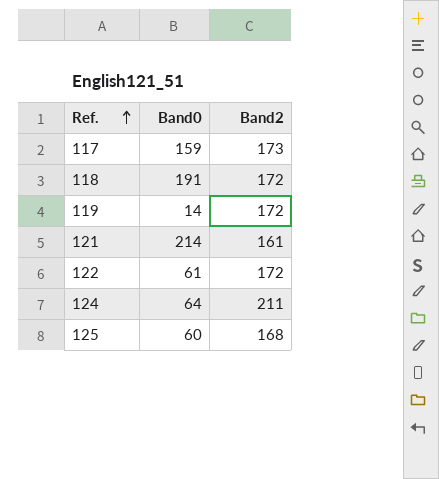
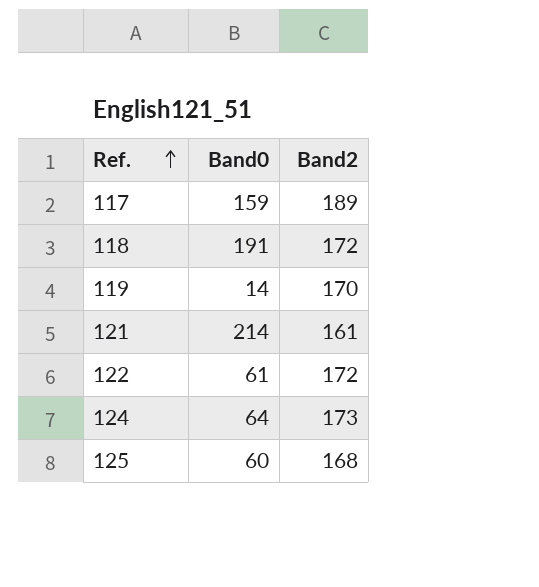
117 | Band2: 173 -> 189
119 | Band2: 172 -> 170
124 | Band2: 211 -> 173

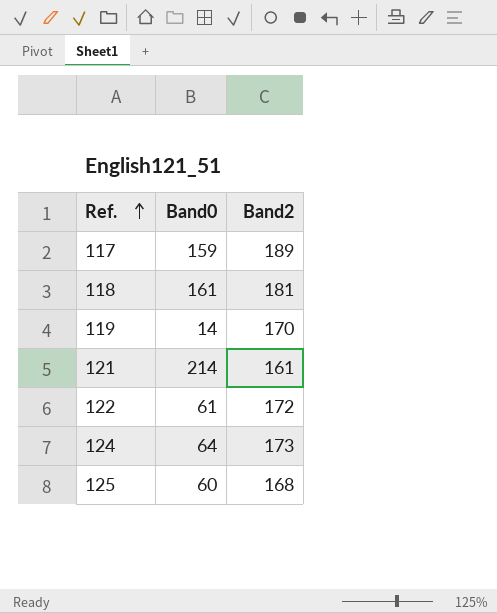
118 | Band0: 191 -> 161
118 | Band2: 172 -> 181

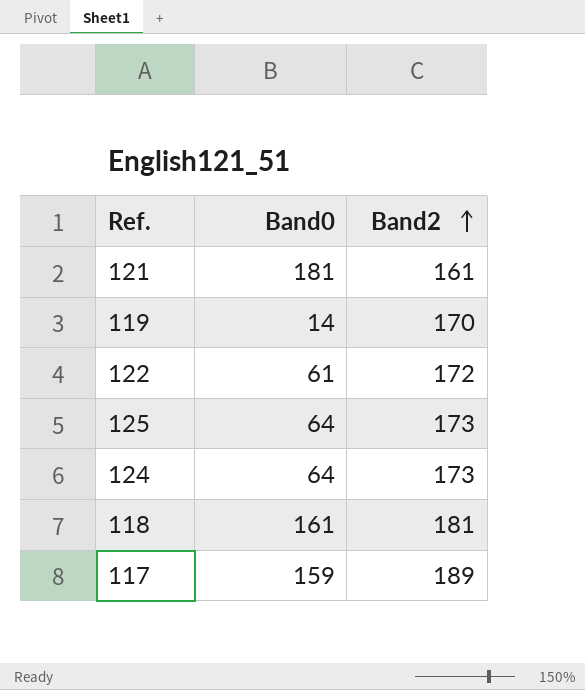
row order: Ref. ascending -> Band2 ascending
121 | Band0: 214 -> 181
125 | Band0: 60 -> 64
125 | Band2: 168 -> 173

